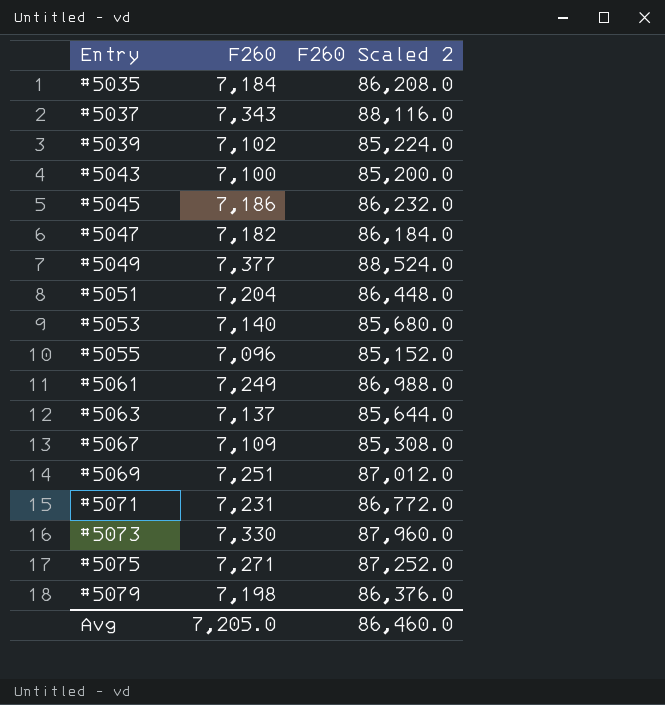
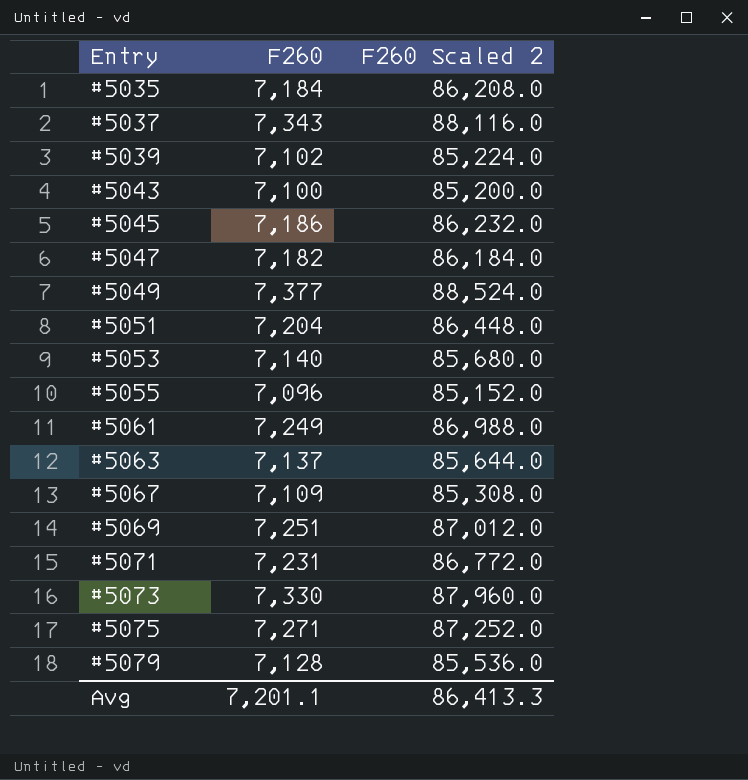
#5079 | F260: 7,198 -> 7,128
#5079 | F260 Scaled 2: 86,376.0 -> 85,536.0
Avg | F260: 7,205.0 -> 7,201.1
Avg | F260 Scaled 2: 86,460.0 -> 86,413.3

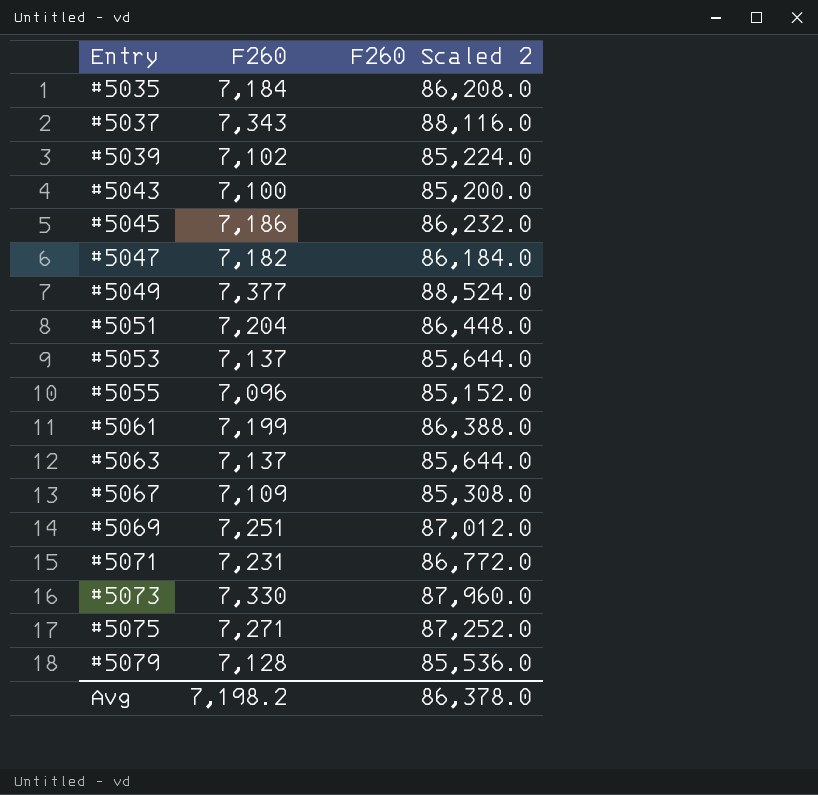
#5053 | F260: 7,140 -> 7,137
#5053 | F260 Scaled 2: 85,680.0 -> 85,644.0
#5061 | F260: 7,249 -> 7,199
#5061 | F260 Scaled 2: 86,988.0 -> 86,388.0
Avg | F260: 7,201.1 -> 7,198.2
Avg | F260 Scaled 2: 86,413.3 -> 86,378.0

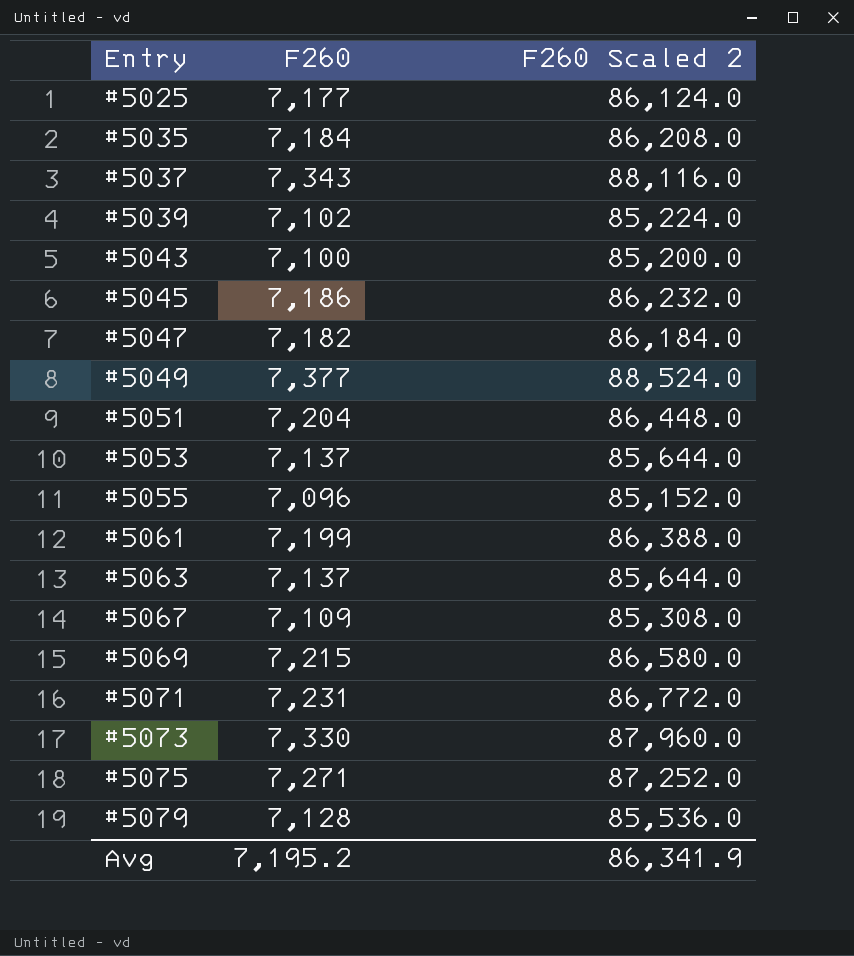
row #5025: none -> 7,177 | 86,124.0
#5069 | F260: 7,251 -> 7,215
#5069 | F260 Scaled 2: 87,012.0 -> 86,580.0
Avg | F260: 7,198.2 -> 7,195.2
Avg | F260 Scaled 2: 86,378.0 -> 86,341.9

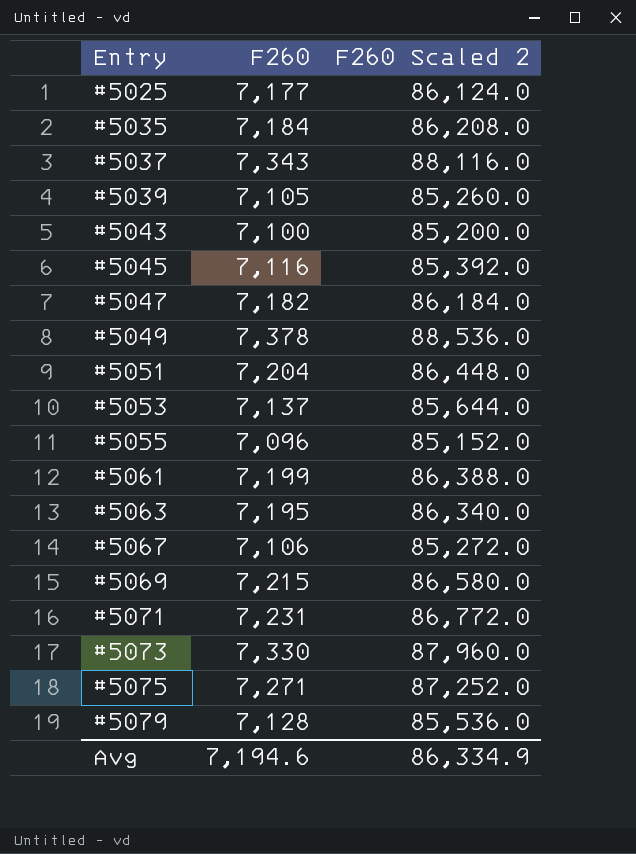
#5039 | F260: 7,102 -> 7,105
#5039 | F260 Scaled 2: 85,224.0 -> 85,260.0
#5045 | F260: 7,186 -> 7,116
#5045 | F260 Scaled 2: 86,232.0 -> 85,392.0
#5049 | F260: 7,377 -> 7,378
#5049 | F260 Scaled 2: 88,524.0 -> 88,536.0
#5063 | F260: 7,137 -> 7,195
#5063 | F260 Scaled 2: 85,644.0 -> 86,340.0
#5067 | F260: 7,109 -> 7,106
#5067 | F260 Scaled 2: 85,308.0 -> 85,272.0
Avg | F260: 7,195.2 -> 7,194.6
Avg | F260 Scaled 2: 86,341.9 -> 86,334.9

